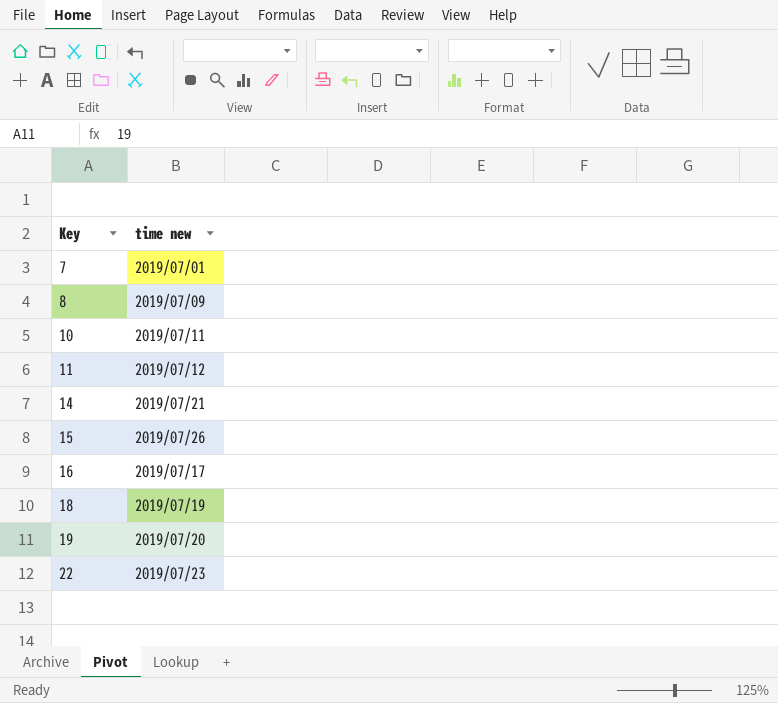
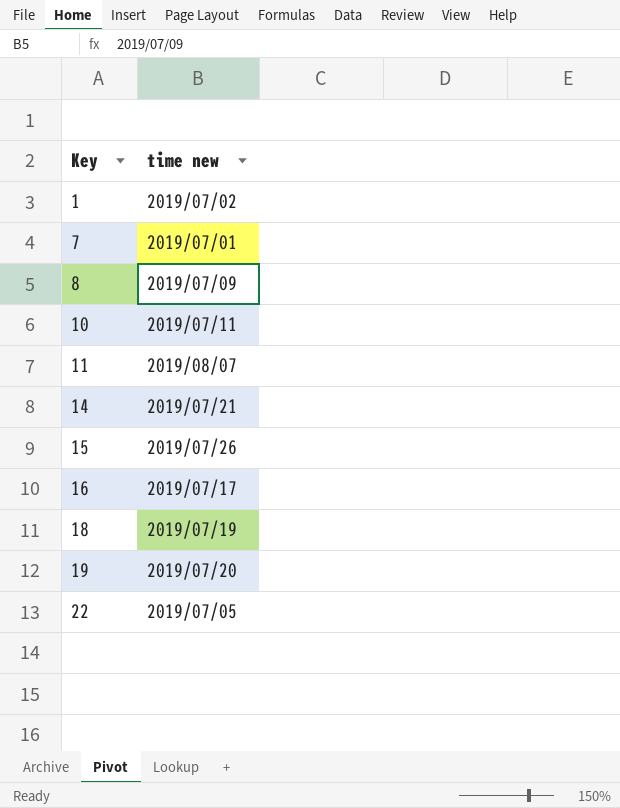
row 1: none -> 2019/07/02
11 | time new: 2019/07/12 -> 2019/08/07
22 | time new: 2019/07/23 -> 2019/07/05

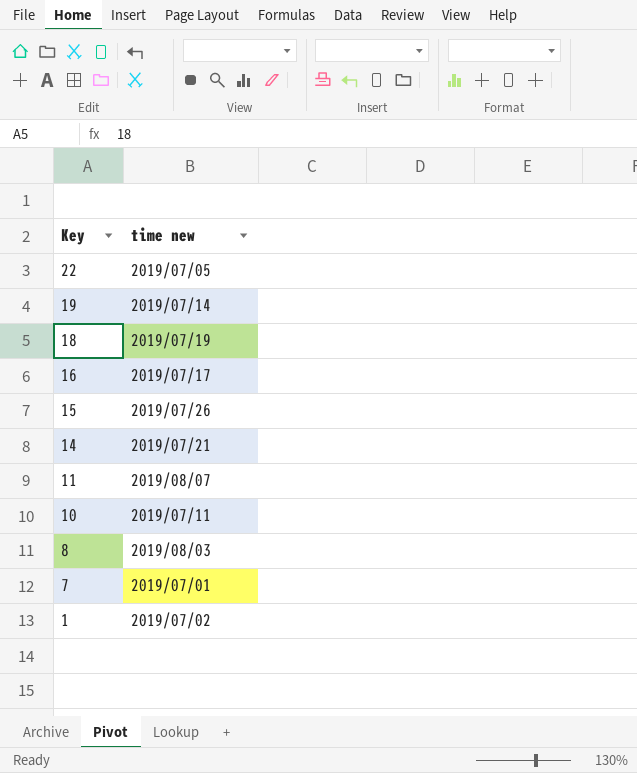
row order: Key ascending -> Key descending
19 | time new: 2019/07/20 -> 2019/07/14
8 | time new: 2019/07/09 -> 2019/08/03

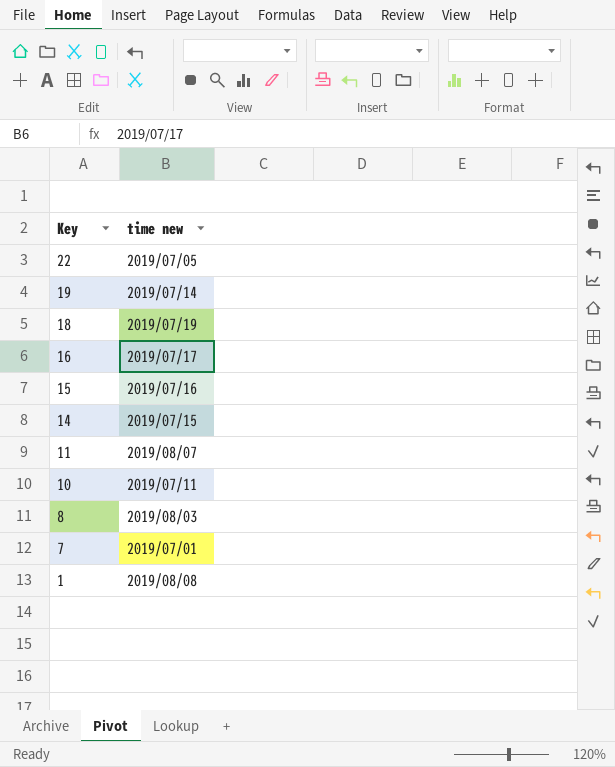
15 | time new: 2019/07/26 -> 2019/07/16
14 | time new: 2019/07/21 -> 2019/07/15
1 | time new: 2019/07/02 -> 2019/08/08

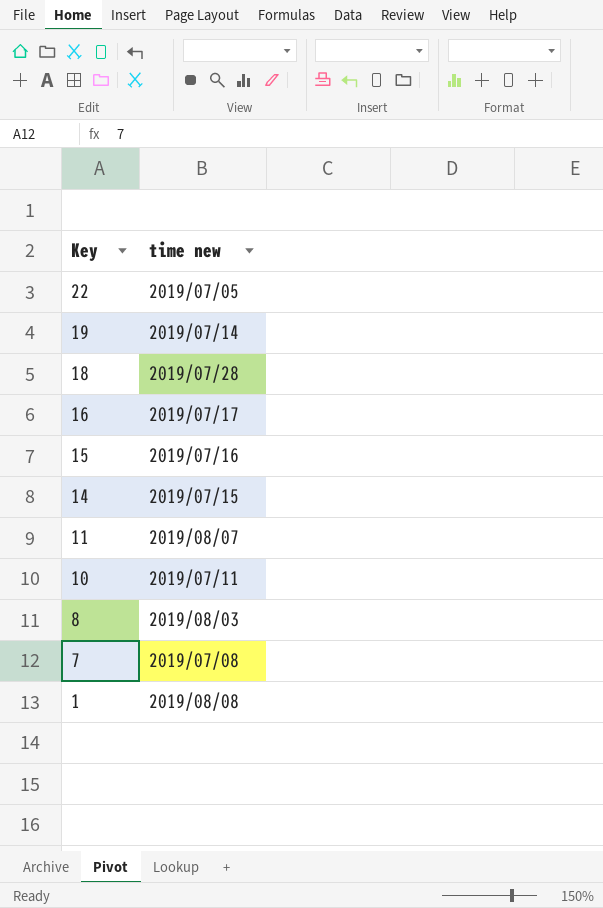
18 | time new: 2019/07/19 -> 2019/07/28
7 | time new: 2019/07/01 -> 2019/07/08

